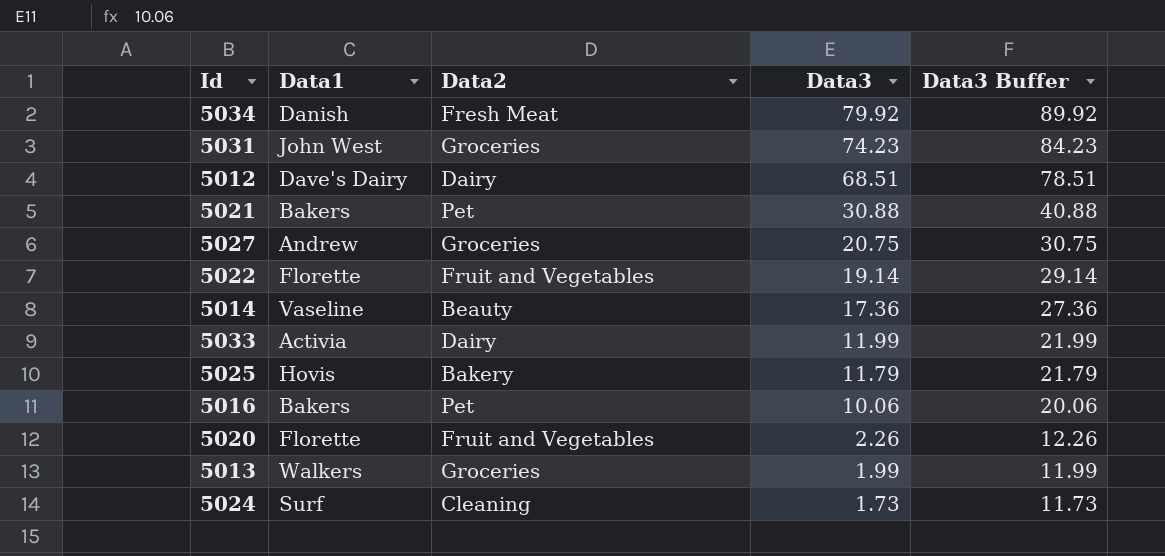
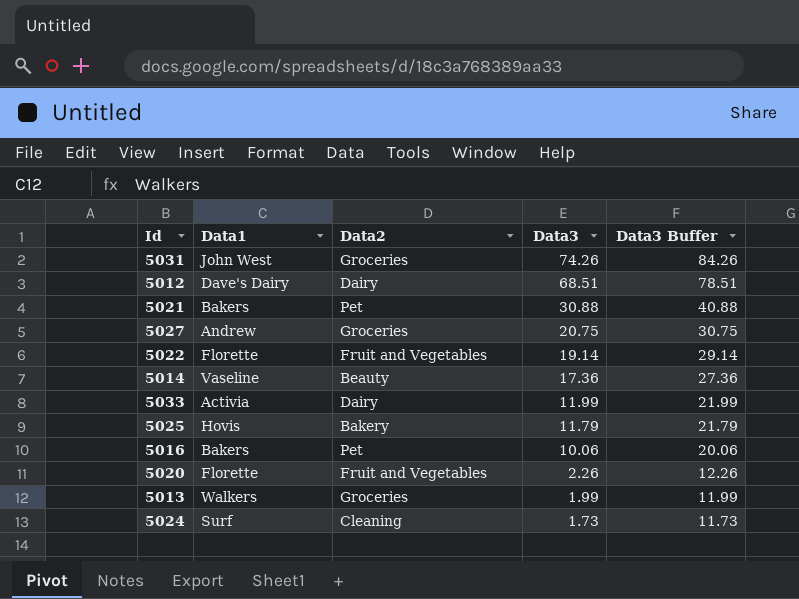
row 5034: Danish | Fresh Meat | 79.92 | 89.92 -> none
5031 | Data3: 74.23 -> 74.26
5031 | Data3 Buffer: 84.23 -> 84.26

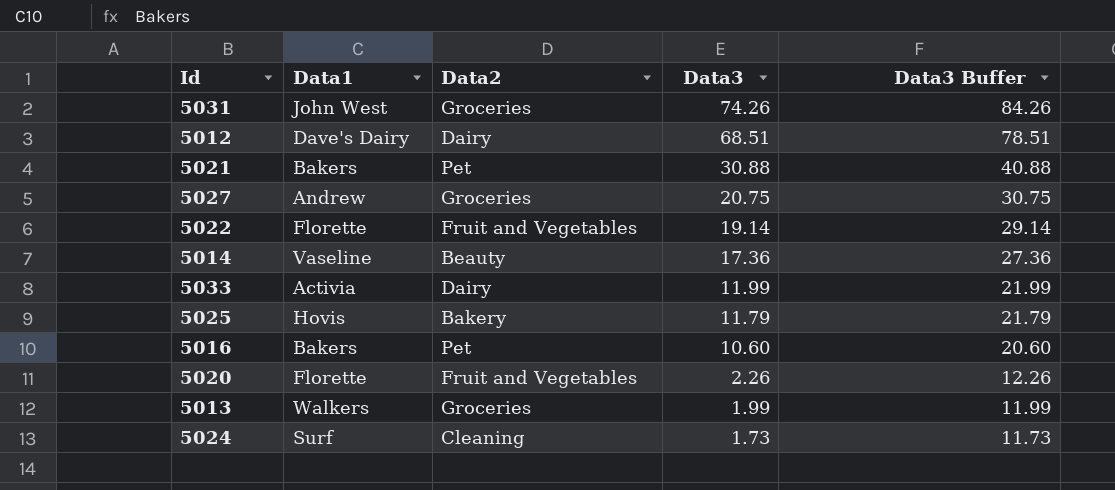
5016 | Data3: 10.06 -> 10.60
5016 | Data3 Buffer: 20.06 -> 20.60

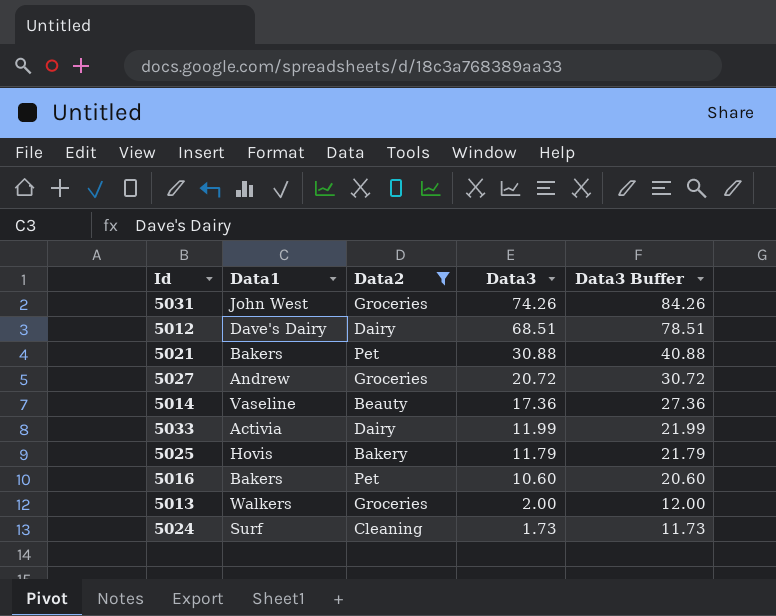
filter: none -> Data2 != Fruit and Vegetables
5027 | Data3: 20.75 -> 20.72
5027 | Data3 Buffer: 30.75 -> 30.72
5013 | Data3: 1.99 -> 2.00
5013 | Data3 Buffer: 11.99 -> 12.00

